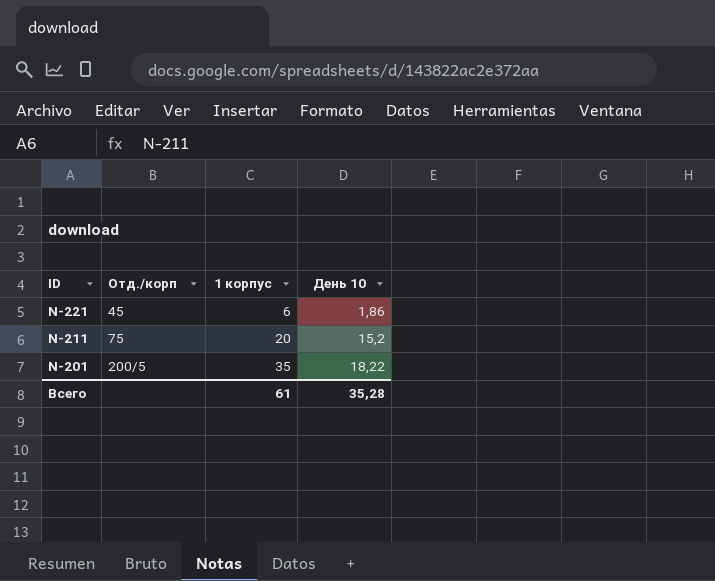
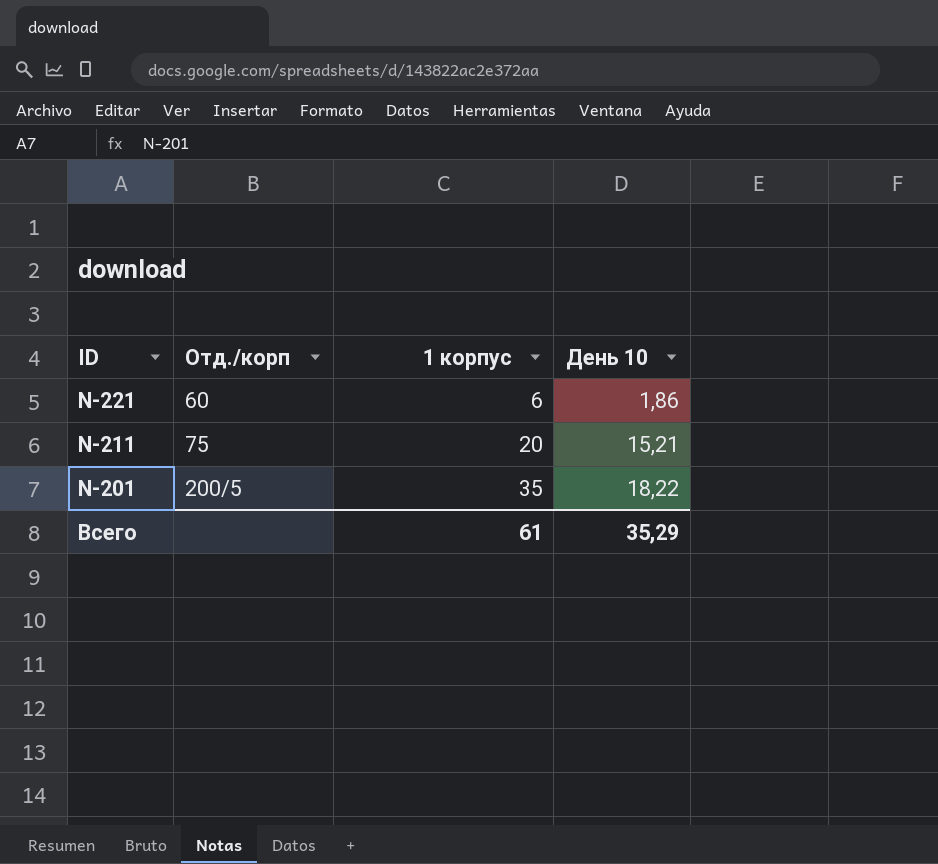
N-221 | Отд./корп: 45 -> 60
N-211 | День 10: 15,2 -> 15,21
Всего | День 10: 35,28 -> 35,29

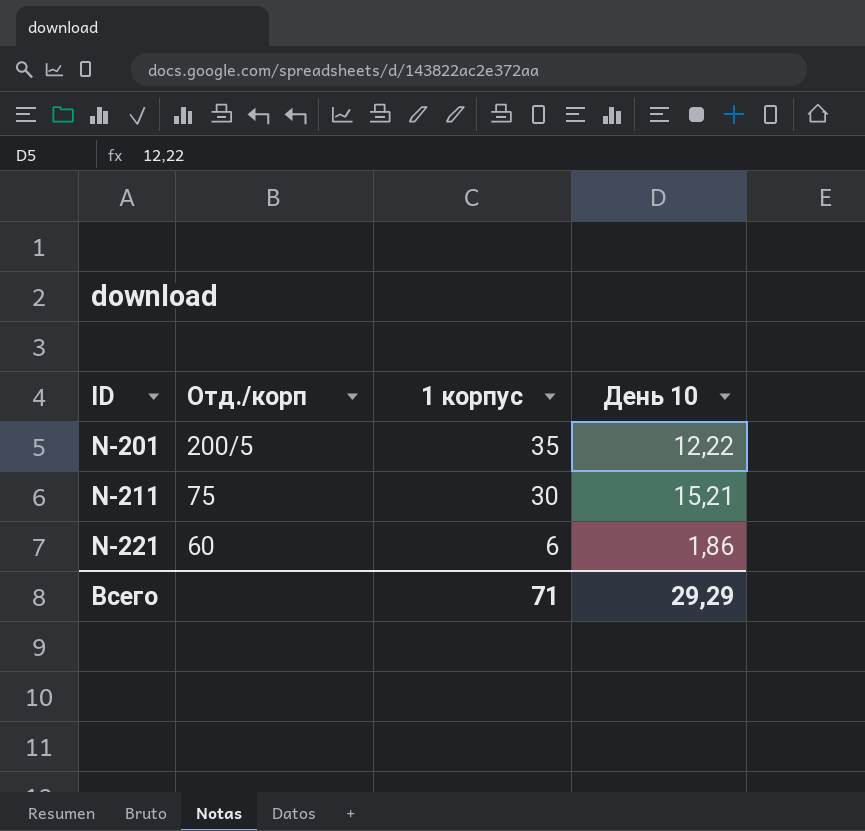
row order: ID descending -> ID ascending
N-201 | День 10: 18,22 -> 12,22
N-211 | 1 корпус: 20 -> 30
Всего | 1 корпус: 61 -> 71
Всего | День 10: 35,29 -> 29,29

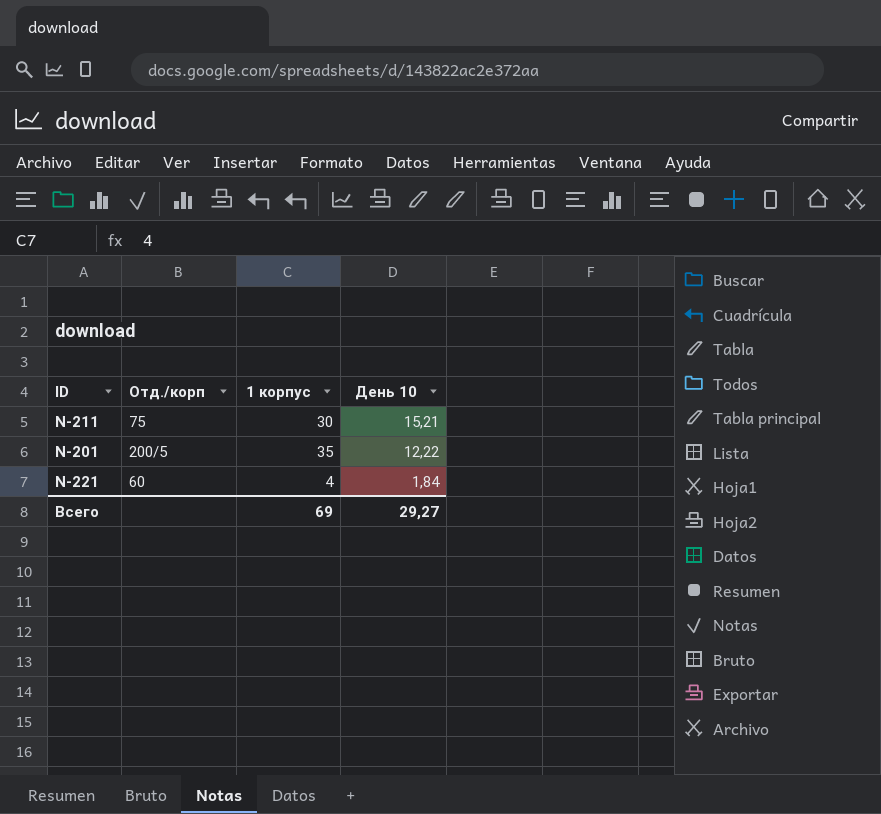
row order: ID ascending -> День 10 descending
N-221 | 1 корпус: 6 -> 4
N-221 | День 10: 1,86 -> 1,84
Всего | 1 корпус: 71 -> 69
Всего | День 10: 29,29 -> 29,27

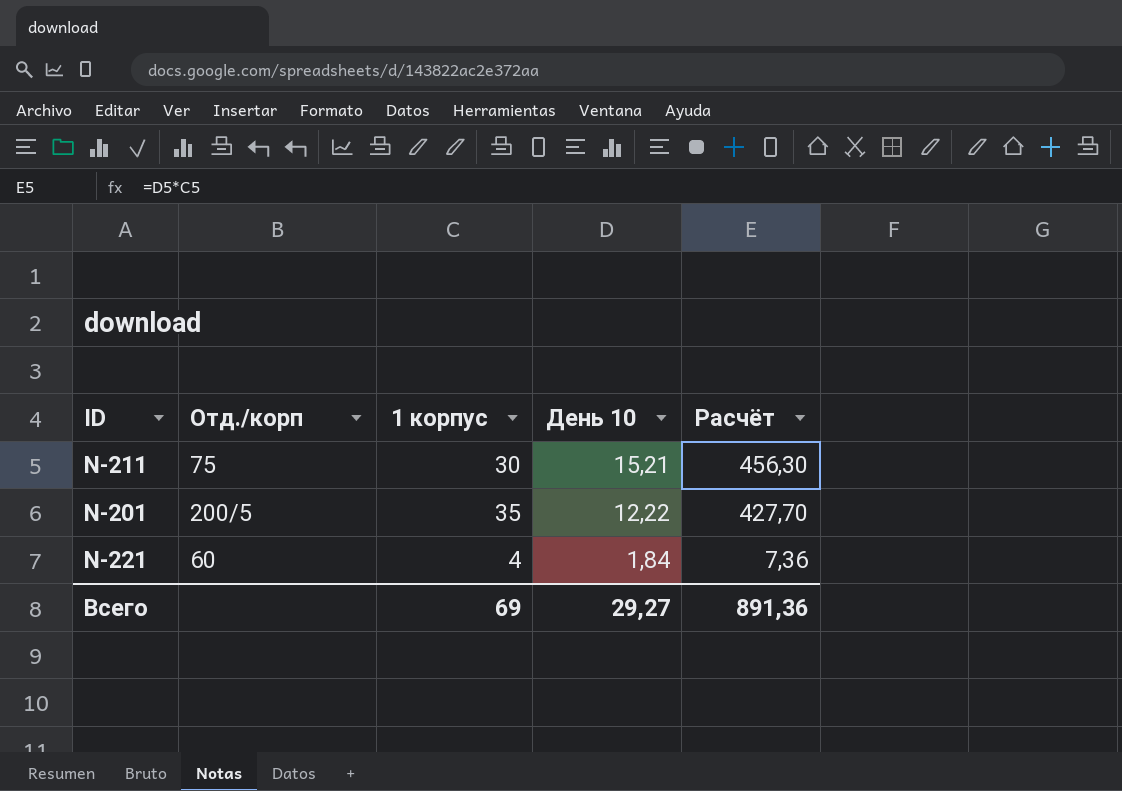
column Расчёт | formula: none -> [1 корпус] * [День 10]

